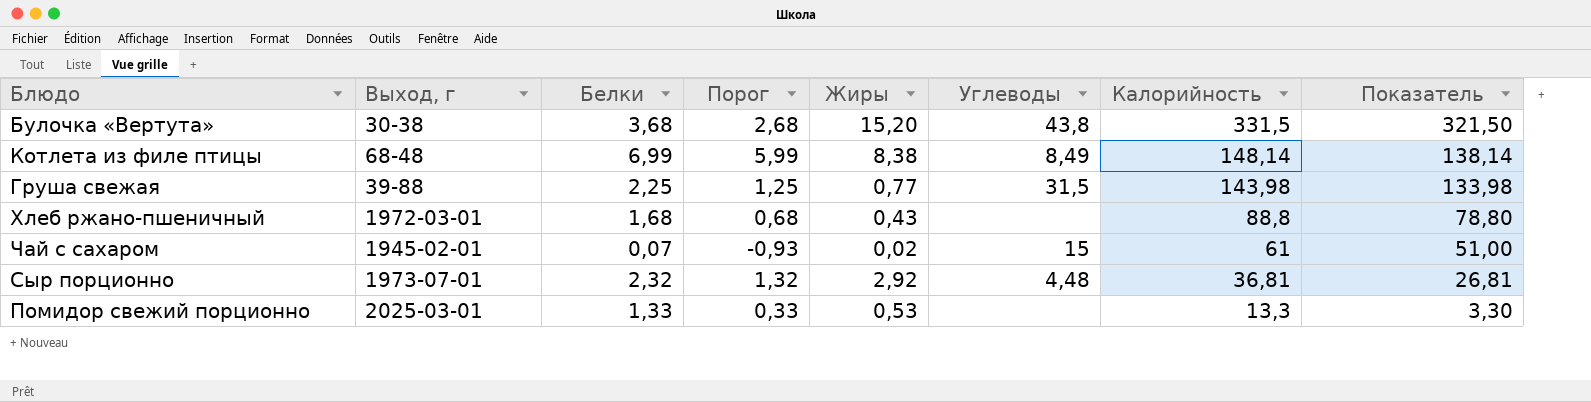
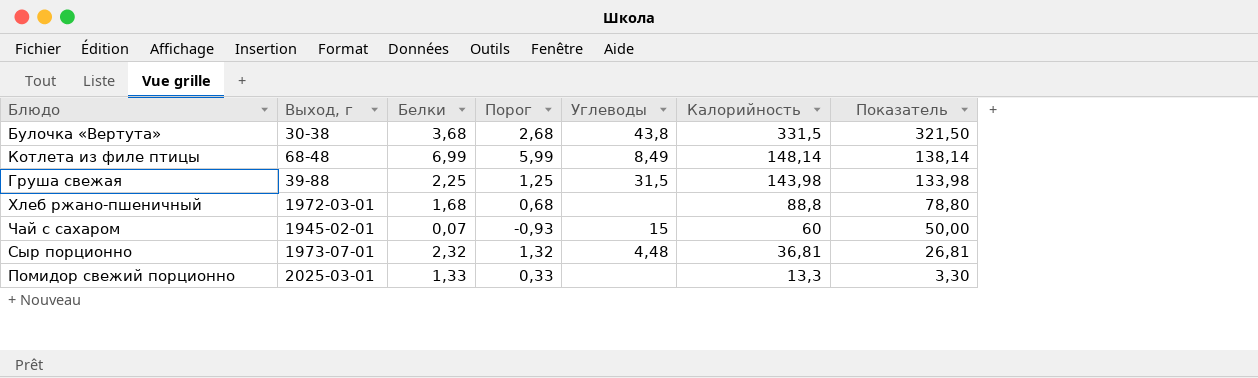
column Жиры | position: 5 -> none
Чай с сахаром | Калорийность: 61 -> 60
Чай с сахаром | Показатель: 51,00 -> 50,00

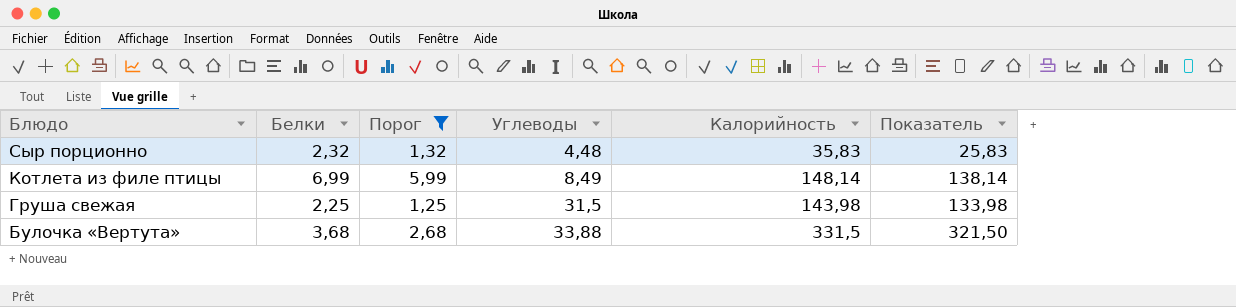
filter: none -> Порог >= 1,25
row order: Калорийность descending -> Блюдо descending
column Выход, г | position: 2 -> none
Сыр порционно | Калорийность: 36,81 -> 35,83
Сыр порционно | Показатель: 26,81 -> 25,83
Булочка «Вертута» | Углеводы: 43,8 -> 33,88

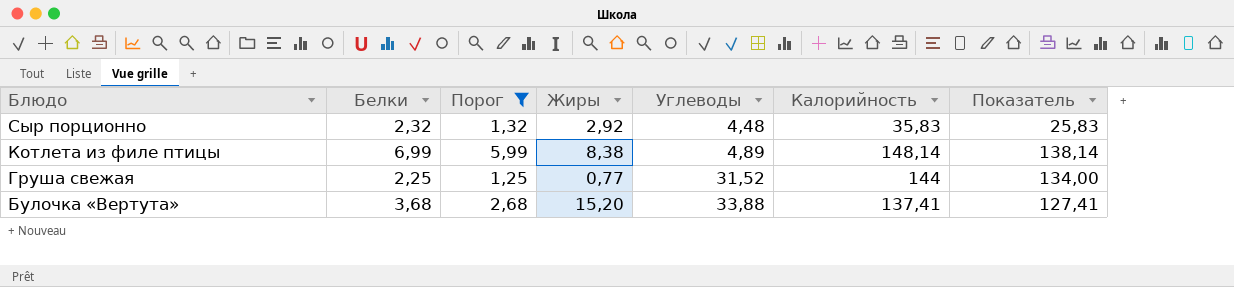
column Жиры | position: none -> 4
Котлета из филе птицы | Углеводы: 8,49 -> 4,89
Груша свежая | Углеводы: 31,5 -> 31,52
Груша свежая | Калорийность: 143,98 -> 144
Груша свежая | Показатель: 133,98 -> 134,00
Булочка «Вертута» | Калорийность: 331,5 -> 137,41
Булочка «Вертута» | Показатель: 321,50 -> 127,41

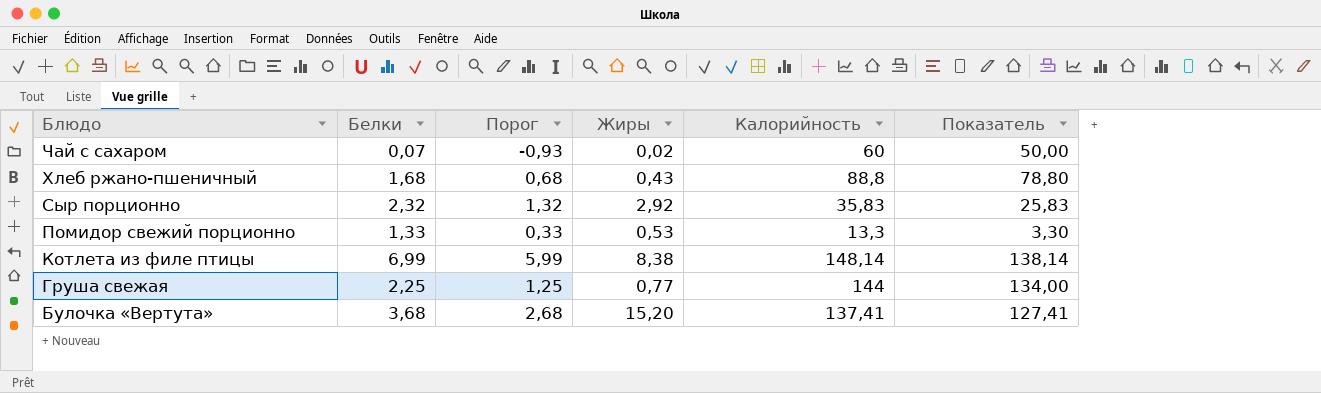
filter: Порог >= 1,25 -> none
column Углеводы | position: 5 -> none

